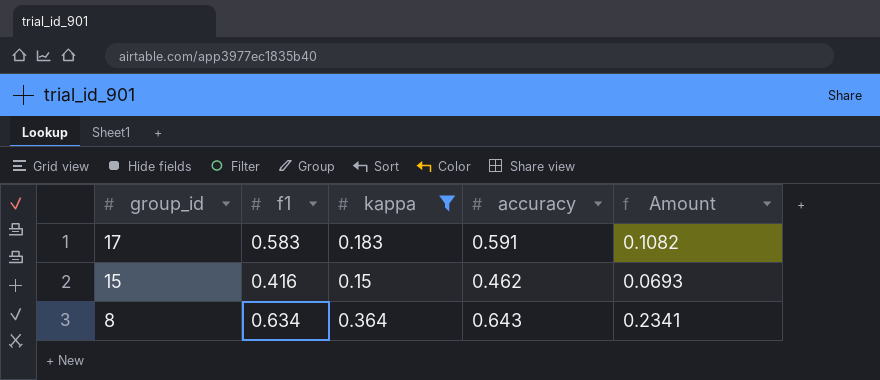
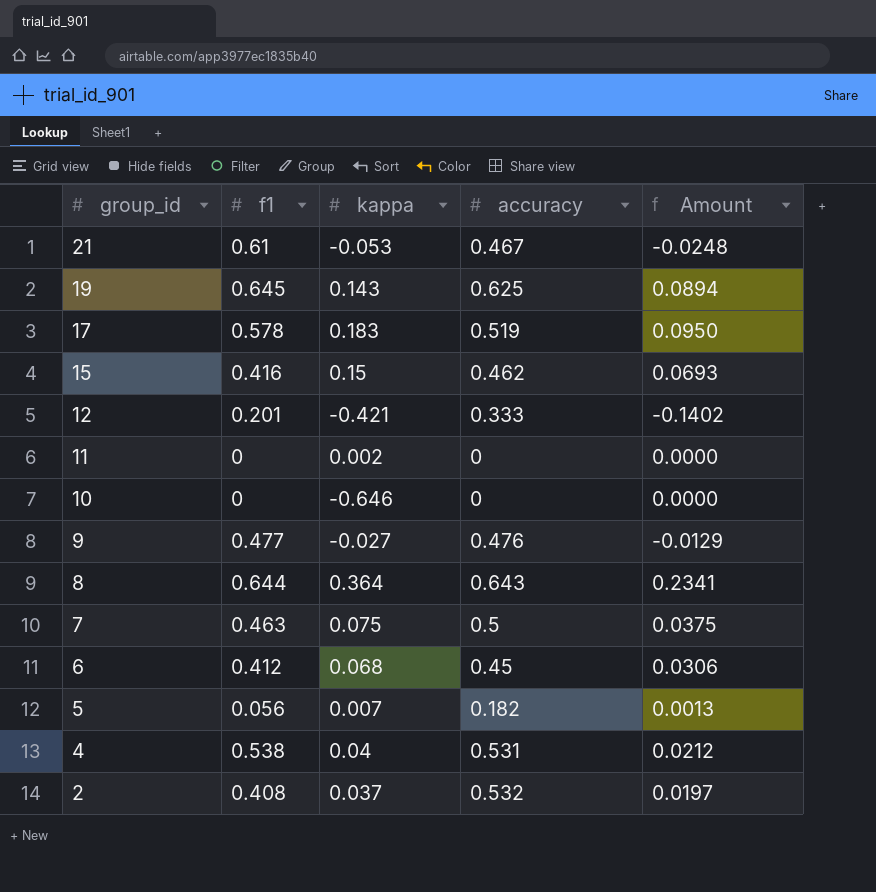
filter: kappa >= 0.15 -> none
17 | f1: 0.583 -> 0.578
17 | accuracy: 0.591 -> 0.519
17 | Amount: 0.1082 -> 0.0950
8 | f1: 0.634 -> 0.644

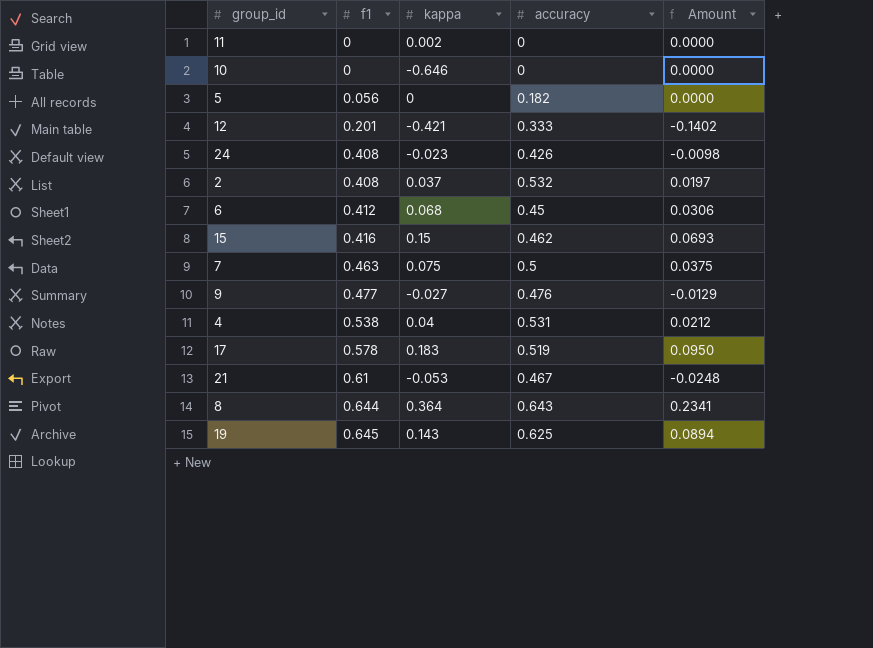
row order: group_id descending -> f1 ascending
5 | kappa: 0.007 -> 0
5 | Amount: 0.0013 -> 0.0000
row 24: none -> 0.408 | -0.023 | 0.426 | -0.0098

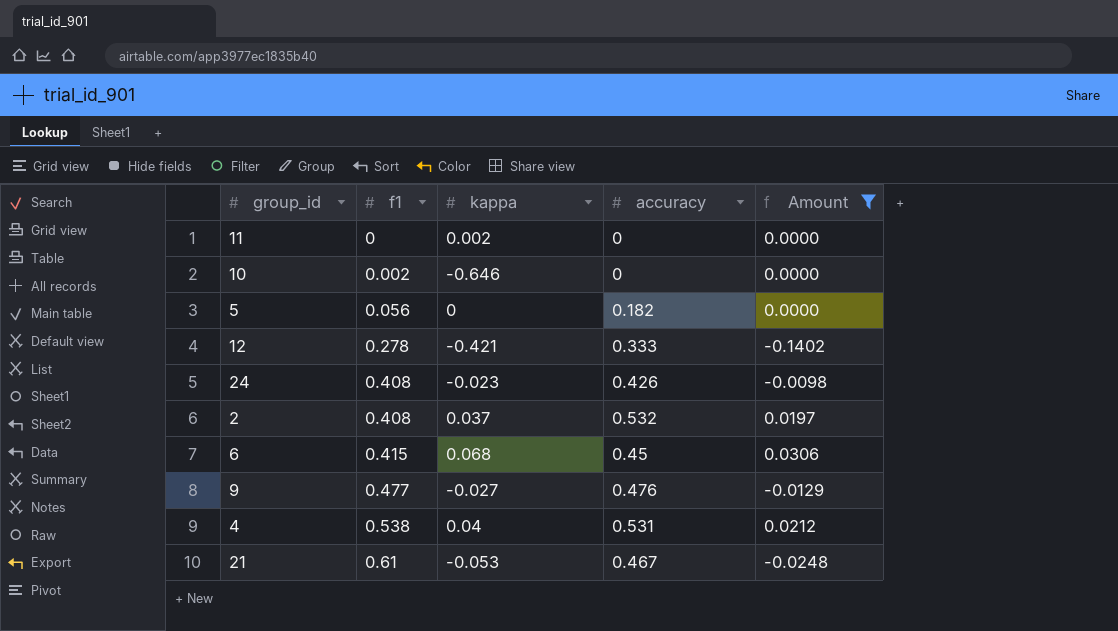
filter: none -> Amount <= 0.0306
10 | f1: 0 -> 0.002
12 | f1: 0.201 -> 0.278
6 | f1: 0.412 -> 0.415

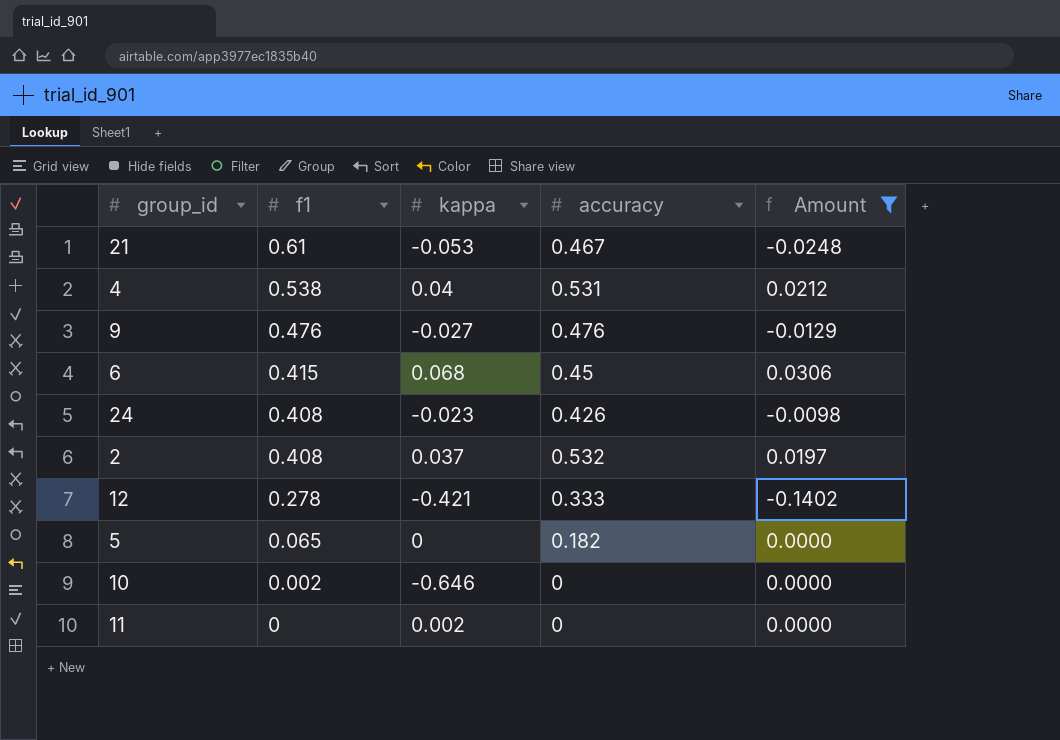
row order: f1 ascending -> f1 descending
9 | f1: 0.477 -> 0.476
5 | f1: 0.056 -> 0.065

